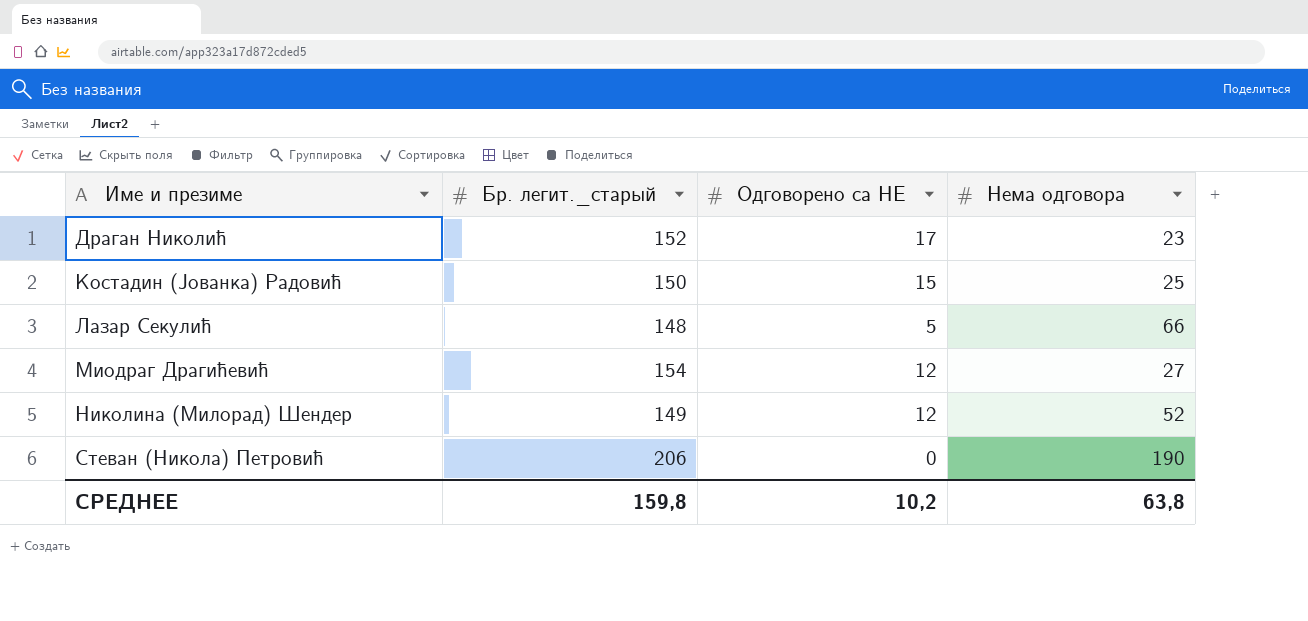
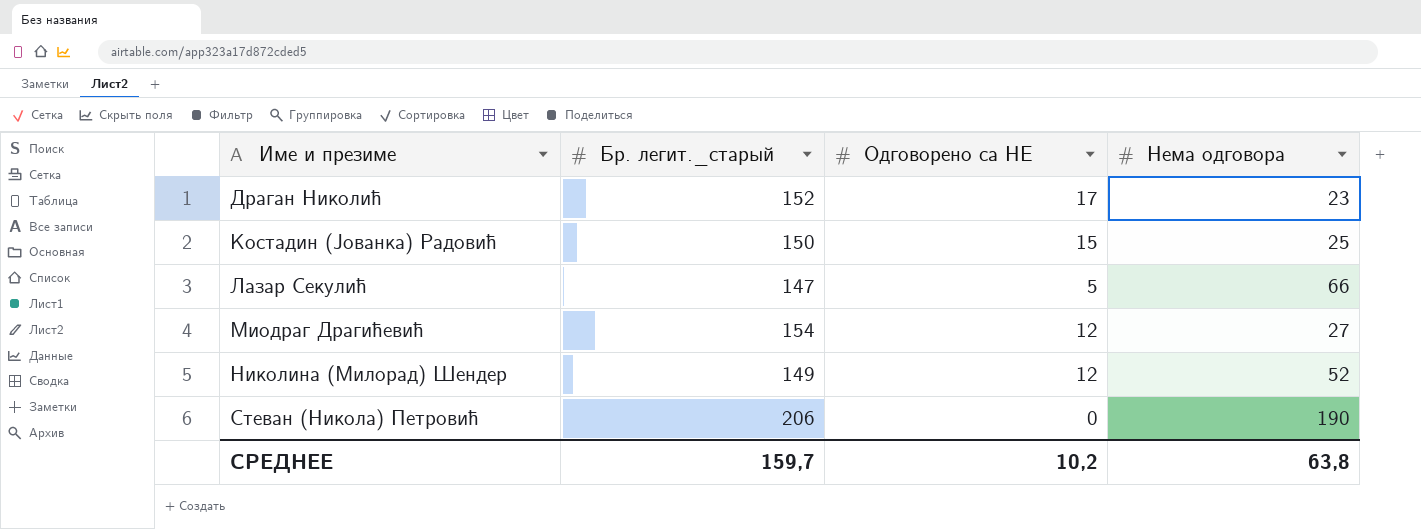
Лазар Секулић | Бр. легит._старый: 148 -> 147
СРЕДНЕЕ | Бр. легит._старый: 159,8 -> 159,7

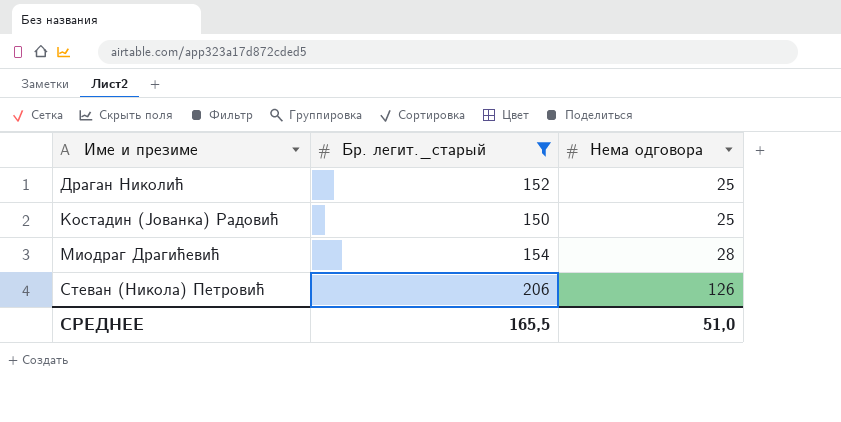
filter: none -> Бр. легит._старый >= 150
column Одговорено са НЕ | position: 3 -> none
Драган Николић | Нема одговора: 23 -> 25
Миодраг Драгићевић | Нема одговора: 27 -> 28
Стеван (Никола) Петровић | Нема одговора: 190 -> 126
СРЕДНЕЕ | Бр. легит._старый: 159,7 -> 165,5
СРЕДНЕЕ | Нема одговора: 63,8 -> 51,0

